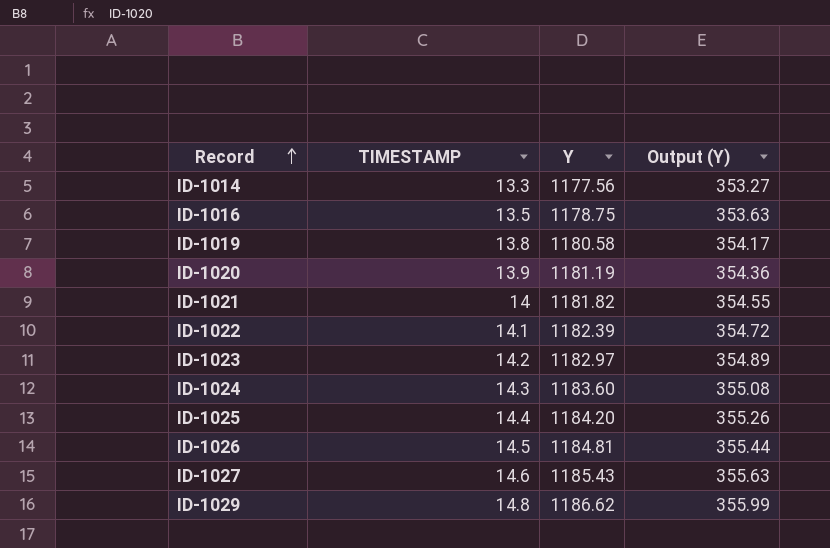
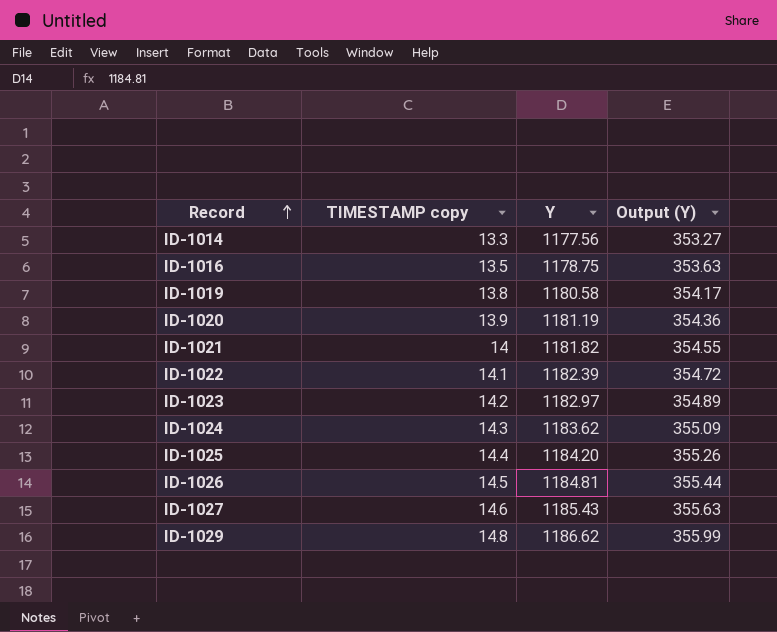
column name: TIMESTAMP -> TIMESTAMP copy
ID-1024 | Y: 1183.60 -> 1183.62
ID-1024 | Output (Y): 355.08 -> 355.09

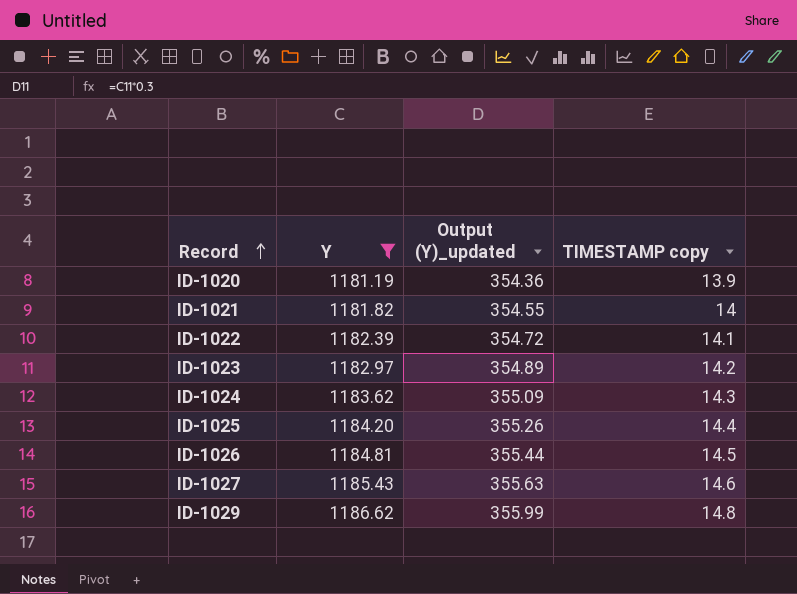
filter: none -> Y >= 1181.19
column name: Output (Y) -> Output (Y)_updated
column TIMESTAMP copy | position: 2 -> 4

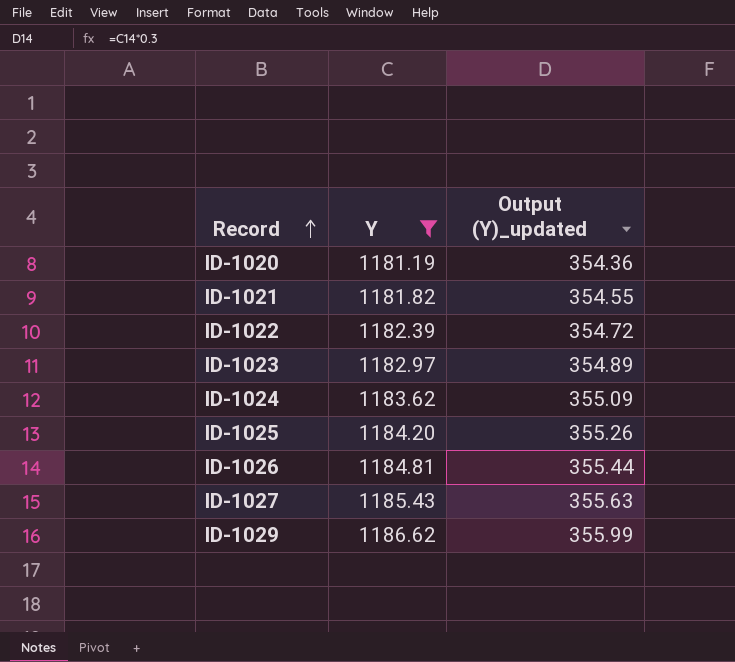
column TIMESTAMP copy | position: 4 -> none

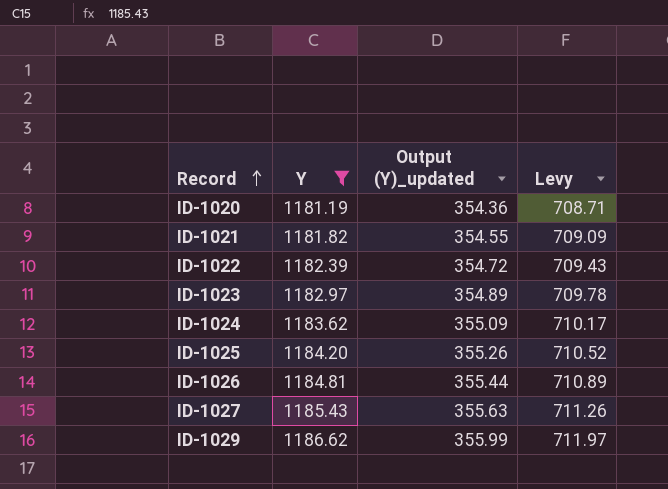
column Levy | formula: none -> [Y] * 0.6

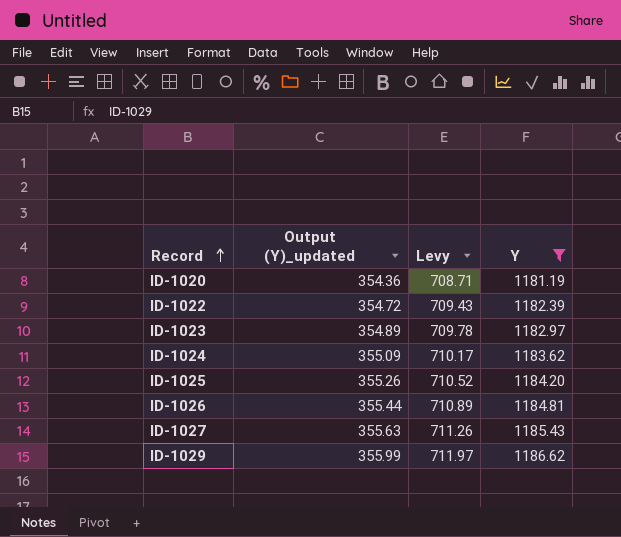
column Y | position: 2 -> 4
row ID-1021: 1181.82 | 354.55 | 709.09 -> none

